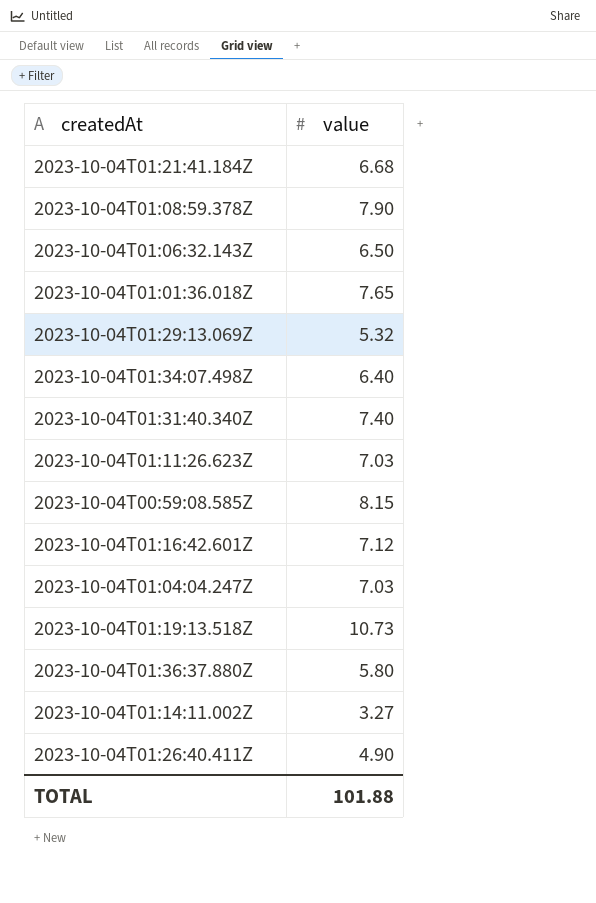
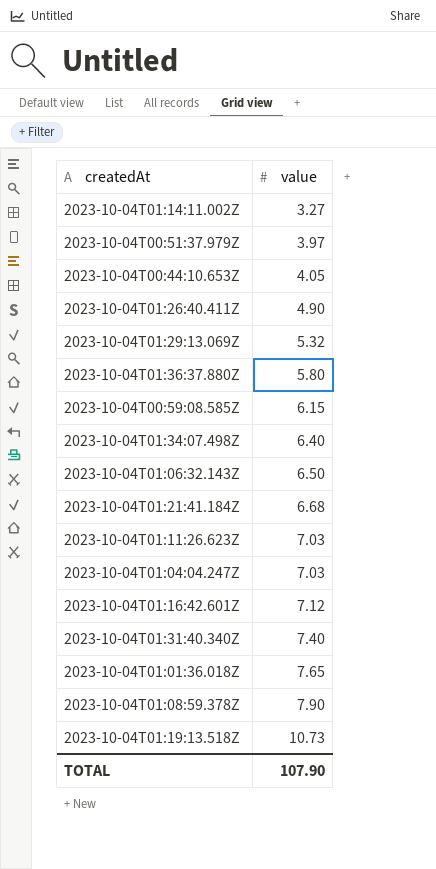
row order: none -> value ascending
row 2023-10-04T00:51:37.979Z: none -> 3.97
row 2023-10-04T00:44:10.653Z: none -> 4.05
2023-10-04T00:59:08.585Z | value: 8.15 -> 6.15
TOTAL | value: 101.88 -> 107.90

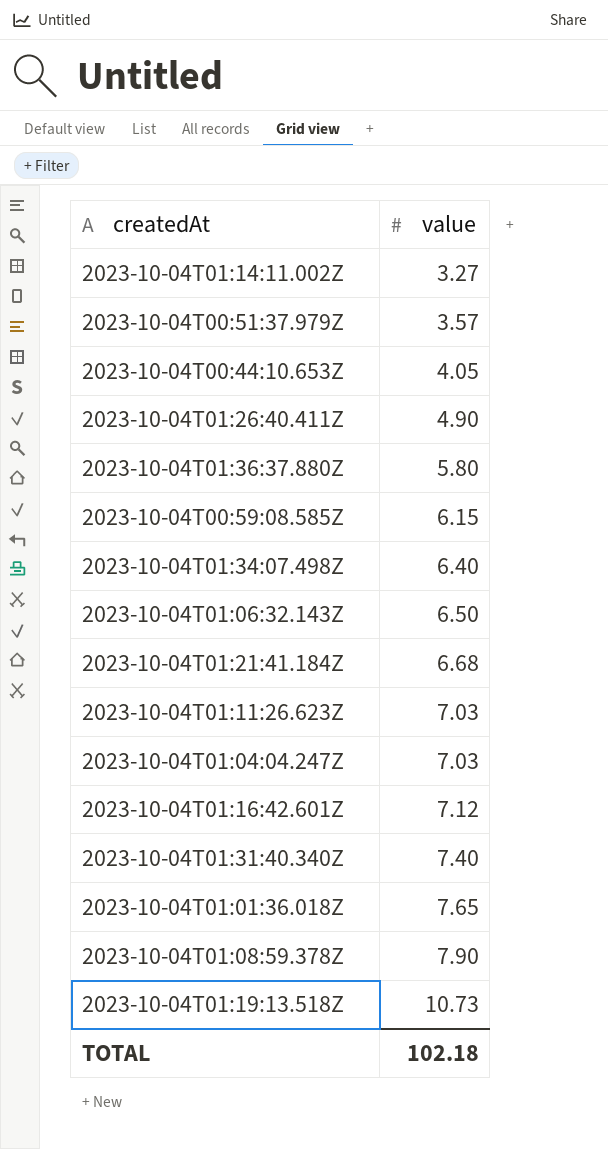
row 2023-10-04T01:29:13.069Z: 5.32 -> none
2023-10-04T00:51:37.979Z | value: 3.97 -> 3.57
TOTAL | value: 107.90 -> 102.18

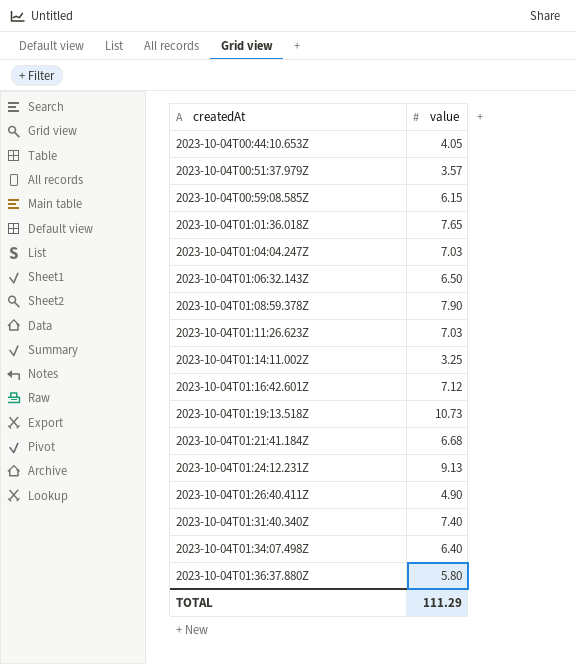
row order: value ascending -> createdAt ascending
2023-10-04T01:14:11.002Z | value: 3.27 -> 3.25
row 2023-10-04T01:24:12.231Z: none -> 9.13
TOTAL | value: 102.18 -> 111.29

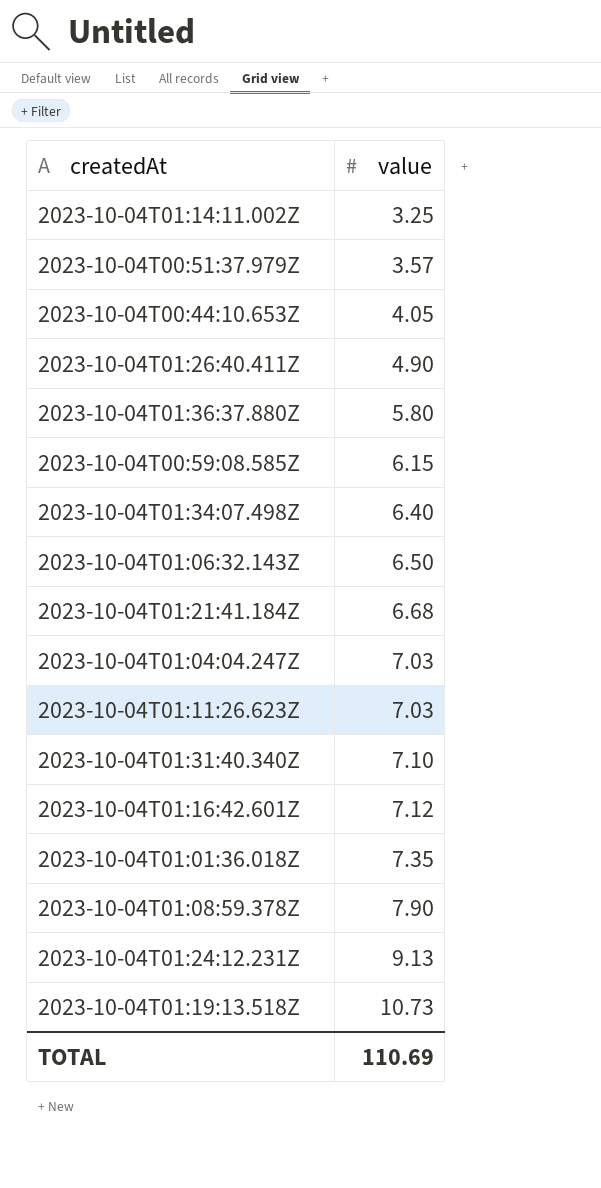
row order: createdAt ascending -> value ascending
2023-10-04T01:31:40.340Z | value: 7.40 -> 7.10
2023-10-04T01:01:36.018Z | value: 7.65 -> 7.35
TOTAL | value: 111.29 -> 110.69

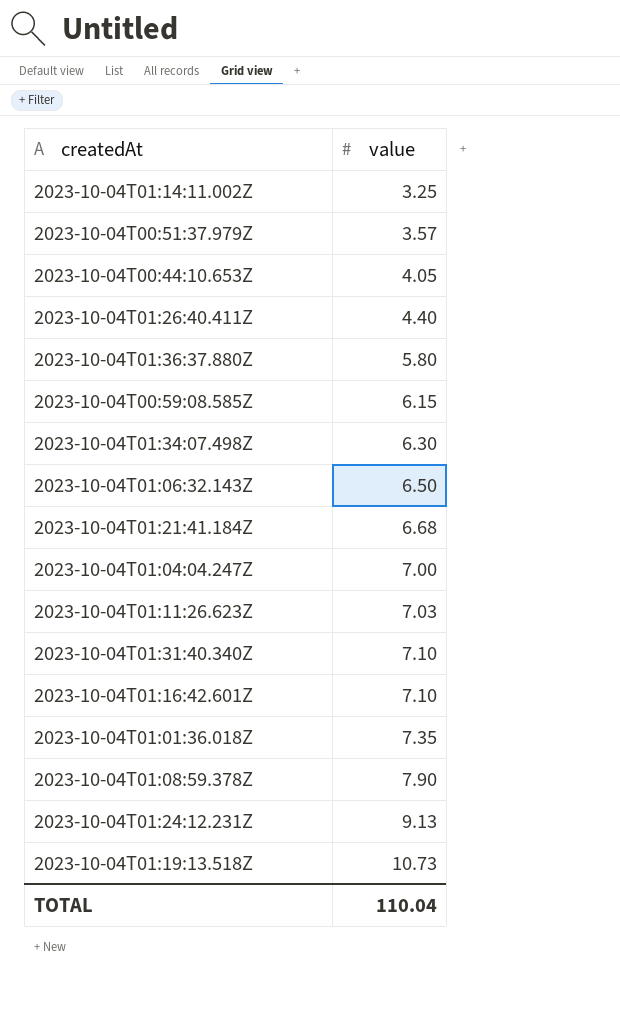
2023-10-04T01:26:40.411Z | value: 4.90 -> 4.40
2023-10-04T01:34:07.498Z | value: 6.40 -> 6.30
2023-10-04T01:04:04.247Z | value: 7.03 -> 7.00
2023-10-04T01:16:42.601Z | value: 7.12 -> 7.10
TOTAL | value: 110.69 -> 110.04

